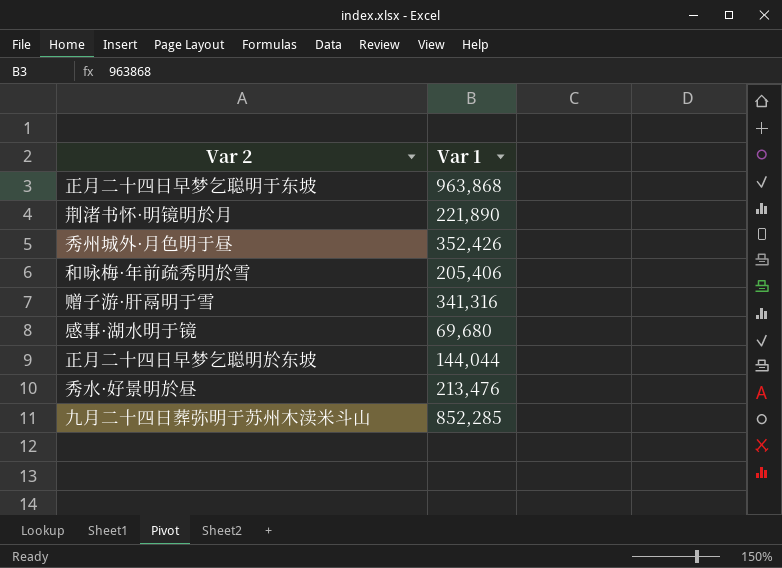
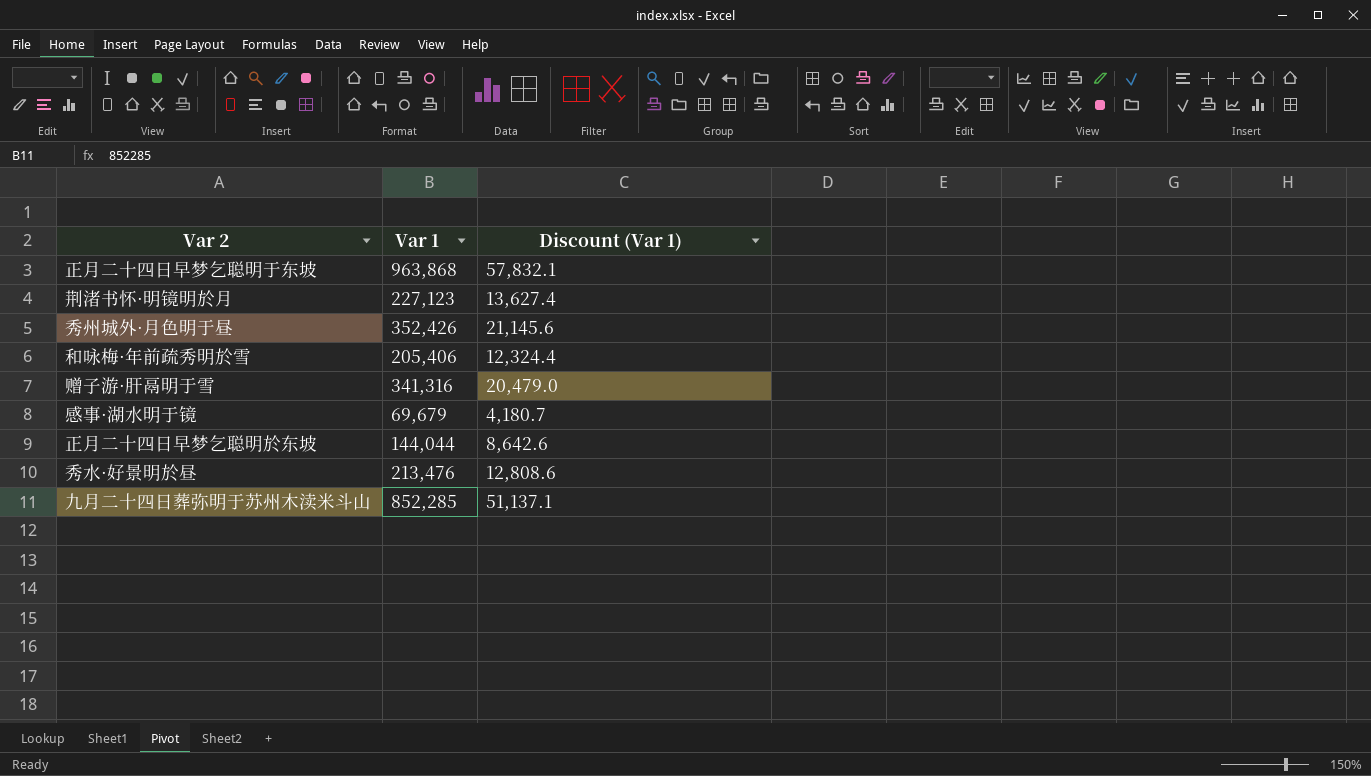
column Discount (Var 1) | formula: none -> [Var 1] * 0.06
荆渚书怀·明镜明於月 | Var 1: 221,890 -> 227,123
感事·湖水明于镜 | Var 1: 69,680 -> 69,679

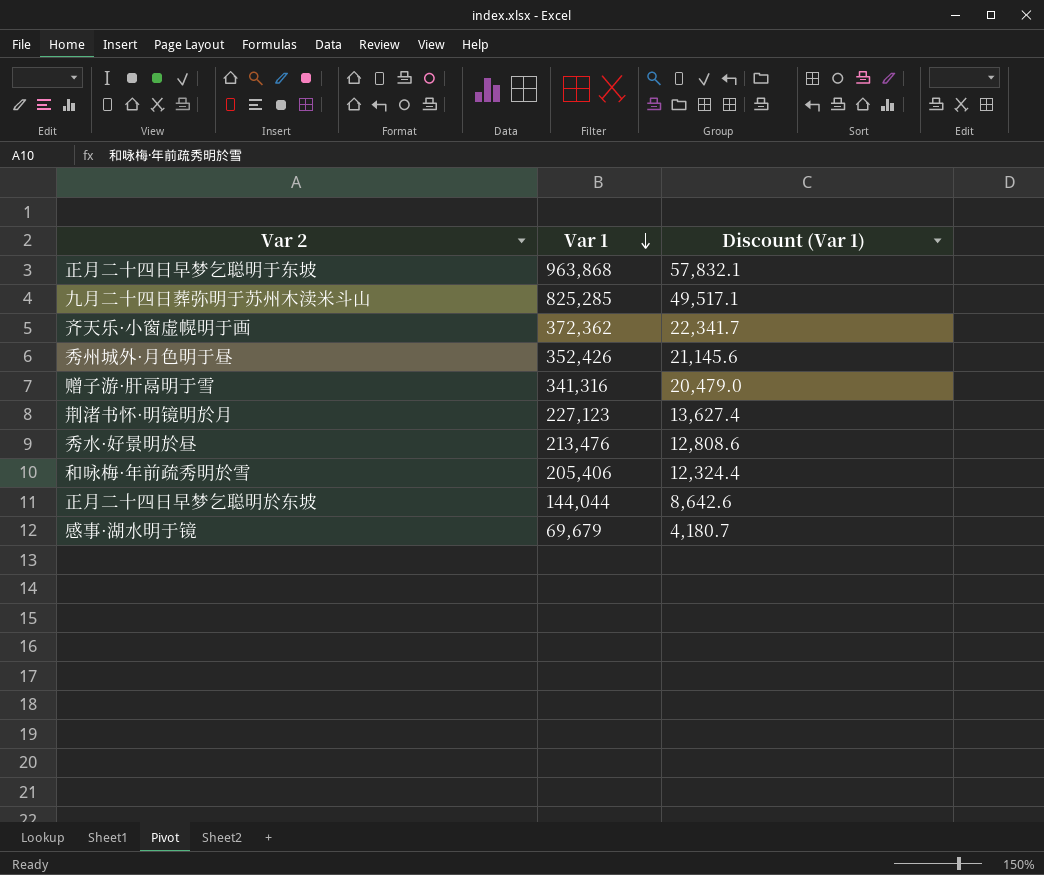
row order: none -> Var 1 descending
九月二十四日葬弥明于苏州木渎米斗山 | Var 1: 852,285 -> 825,285
九月二十四日葬弥明于苏州木渎米斗山 | Discount (Var 1): 51,137.1 -> 49,517.1
row 齐天乐·小窗虚幌明于画: none -> 372,362 | 22,341.7

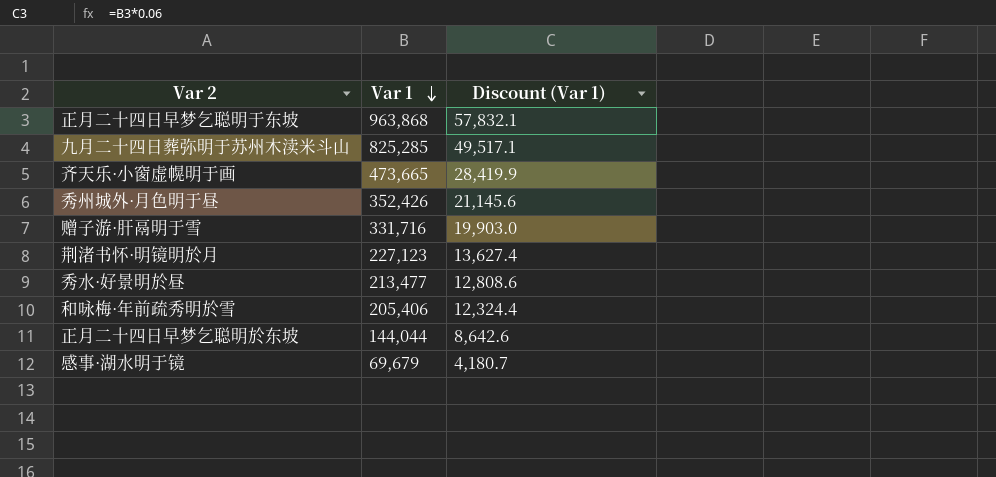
齐天乐·小窗虚幌明于画 | Var 1: 372,362 -> 473,665
齐天乐·小窗虚幌明于画 | Discount (Var 1): 22,341.7 -> 28,419.9
赠子游·肝鬲明于雪 | Var 1: 341,316 -> 331,716
赠子游·肝鬲明于雪 | Discount (Var 1): 20,479.0 -> 19,903.0
秀水·好景明於昼 | Var 1: 213,476 -> 213,477

